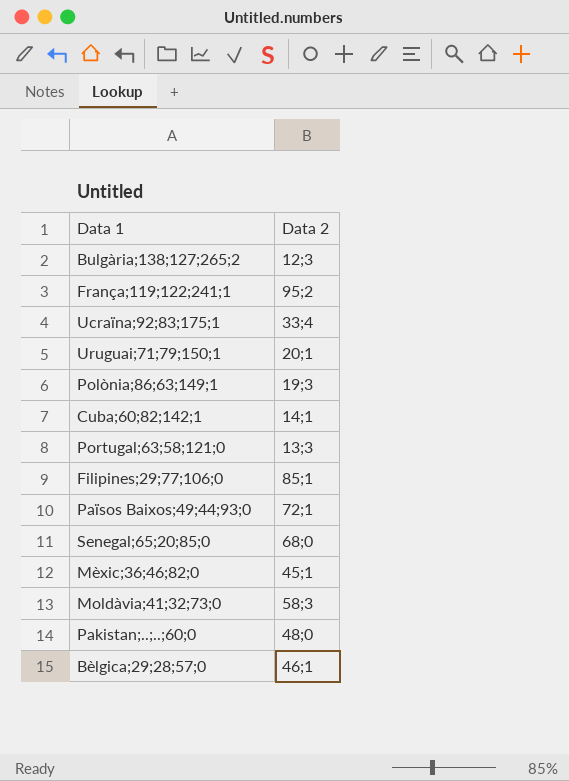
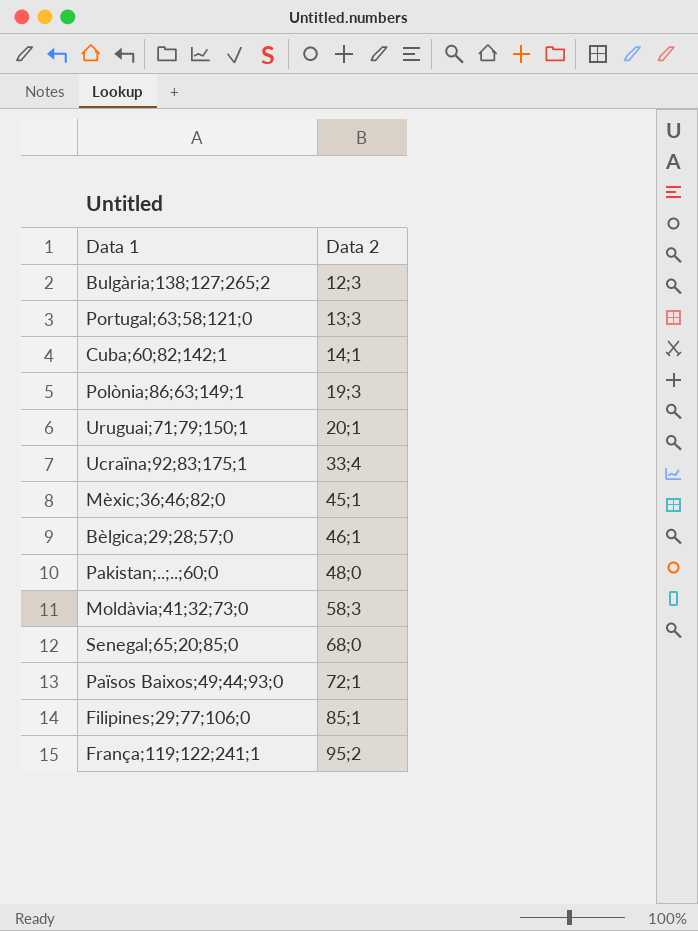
row order: none -> Data 2 ascending

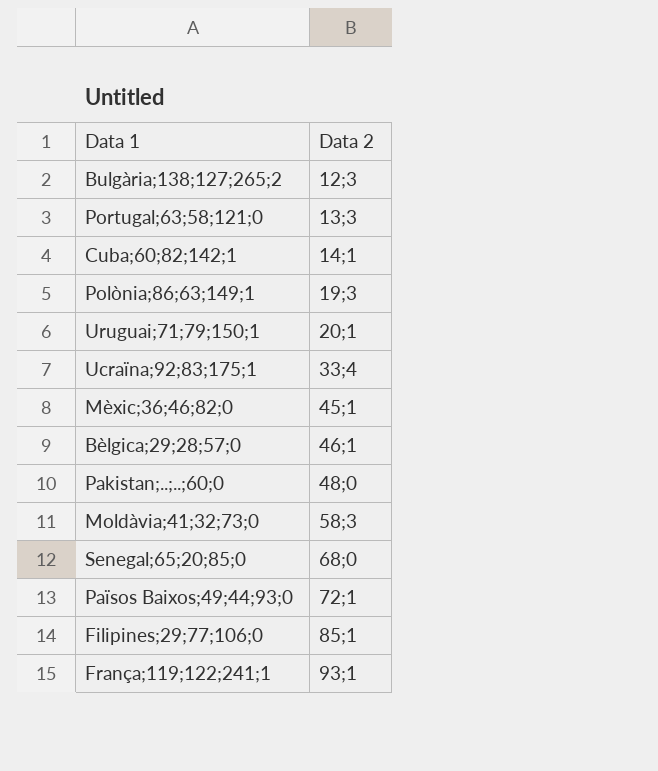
França;119;122;241;1 | Data 2: 95;2 -> 93;1

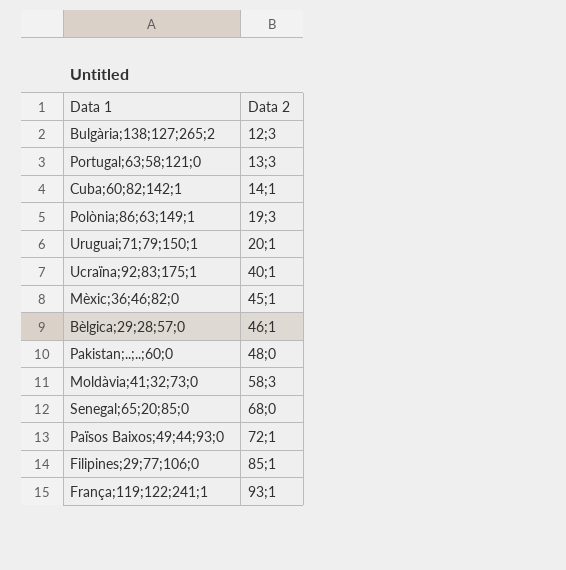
Ucraïna;92;83;175;1 | Data 2: 33;4 -> 40;1

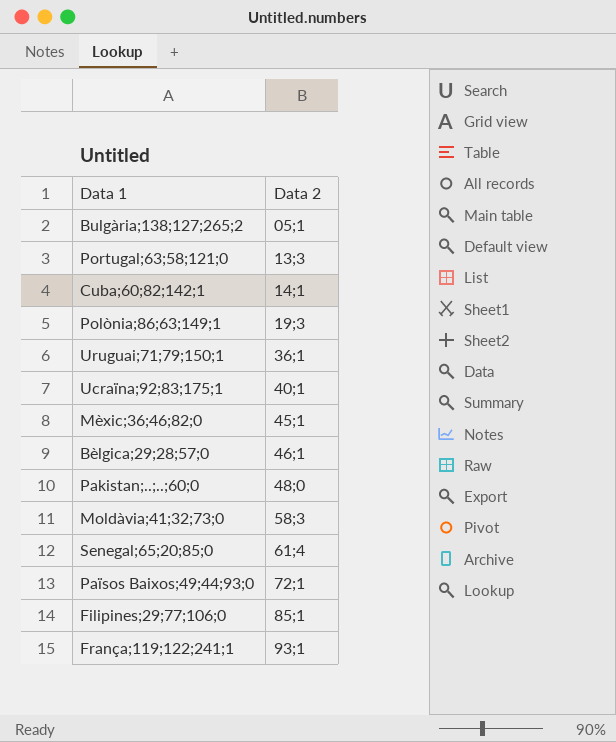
Bulgària;138;127;265;2 | Data 2: 12;3 -> 05;1
Uruguai;71;79;150;1 | Data 2: 20;1 -> 36;1
Senegal;65;20;85;0 | Data 2: 68;0 -> 61;4

